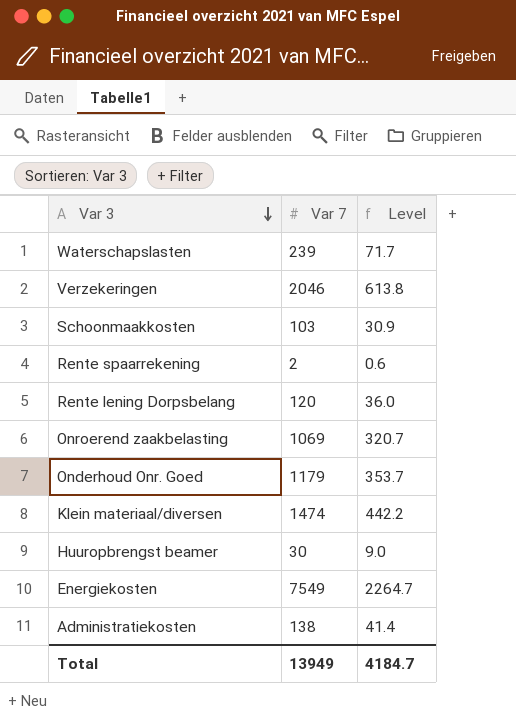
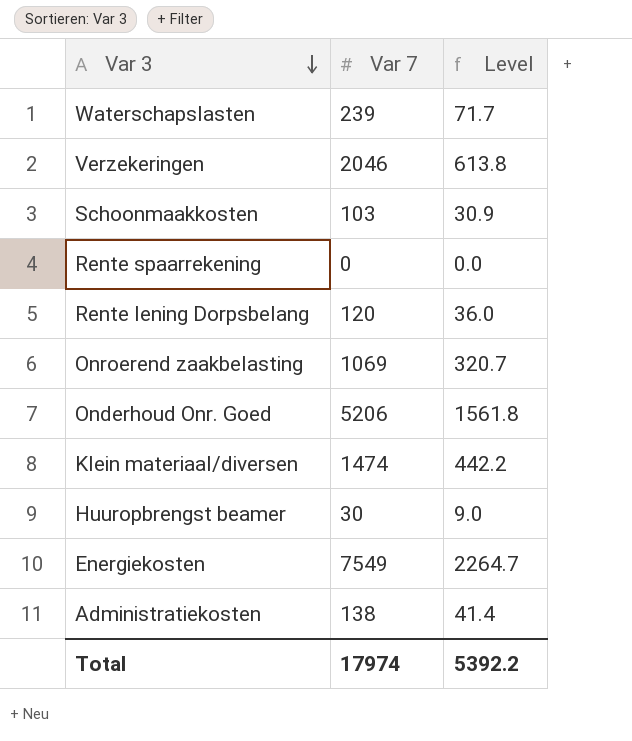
Rente spaarrekening | Var 7: 2 -> 0
Rente spaarrekening | Level: 0.6 -> 0.0
Onderhoud Onr. Goed | Var 7: 1179 -> 5206
Onderhoud Onr. Goed | Level: 353.7 -> 1561.8
Total | Var 7: 13949 -> 17974
Total | Level: 4184.7 -> 5392.2

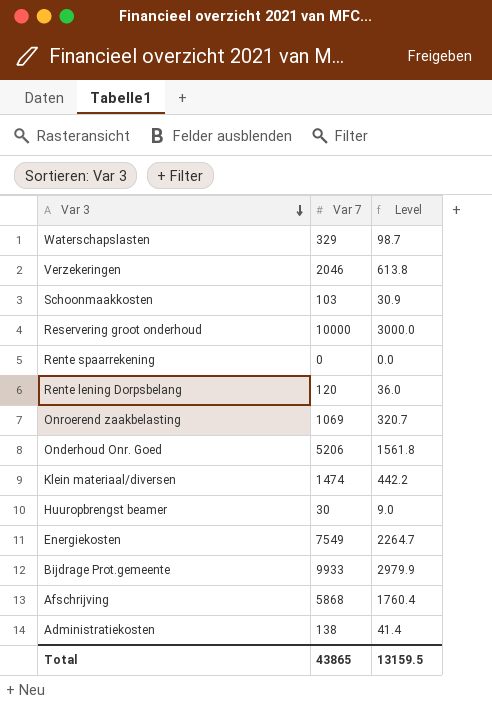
Waterschapslasten | Var 7: 239 -> 329
Waterschapslasten | Level: 71.7 -> 98.7
row Reservering groot onderhoud: none -> 10000 | 3000.0
row Bijdrage Prot.gemeente: none -> 9933 | 2979.9
row Afschrijving: none -> 5868 | 1760.4
Total | Var 7: 17974 -> 43865
Total | Level: 5392.2 -> 13159.5

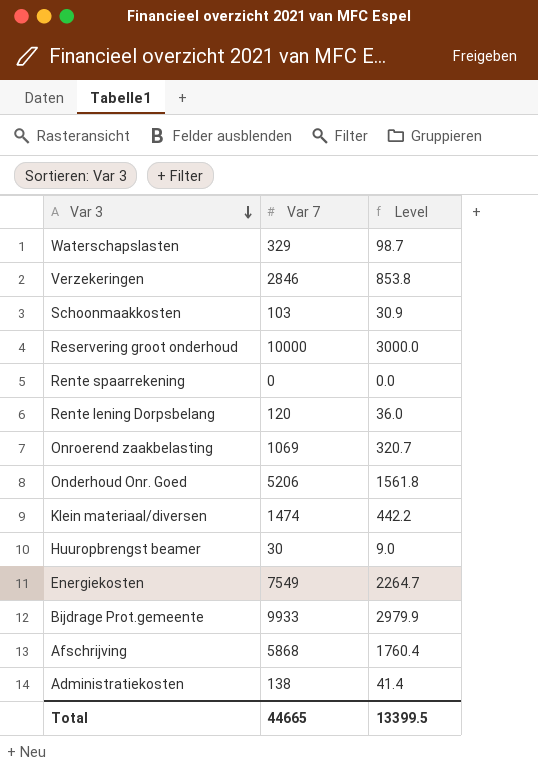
Verzekeringen | Var 7: 2046 -> 2846
Verzekeringen | Level: 613.8 -> 853.8
Total | Var 7: 43865 -> 44665
Total | Level: 13159.5 -> 13399.5

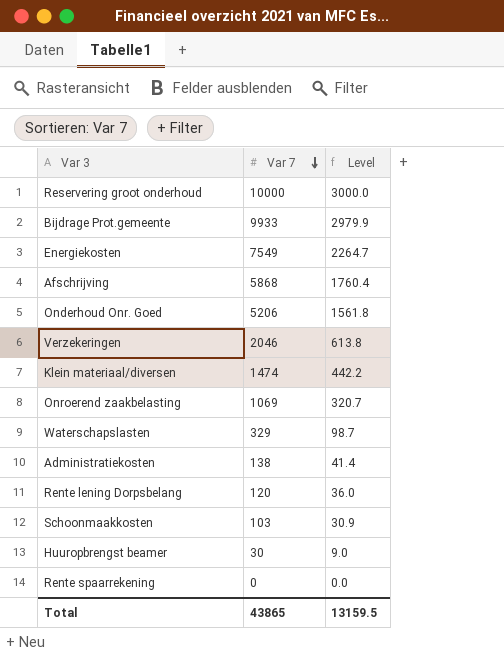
row order: Var 3 descending -> Var 7 descending
Verzekeringen | Var 7: 2846 -> 2046
Verzekeringen | Level: 853.8 -> 613.8
Total | Var 7: 44665 -> 43865
Total | Level: 13399.5 -> 13159.5

